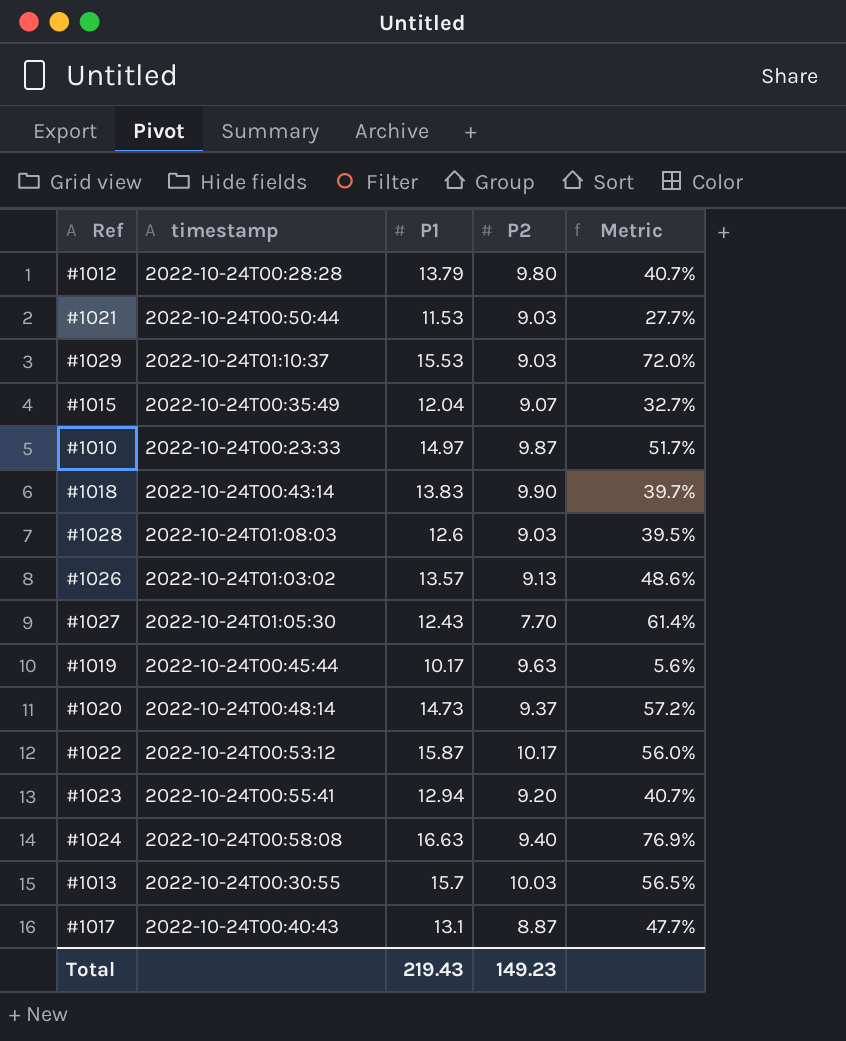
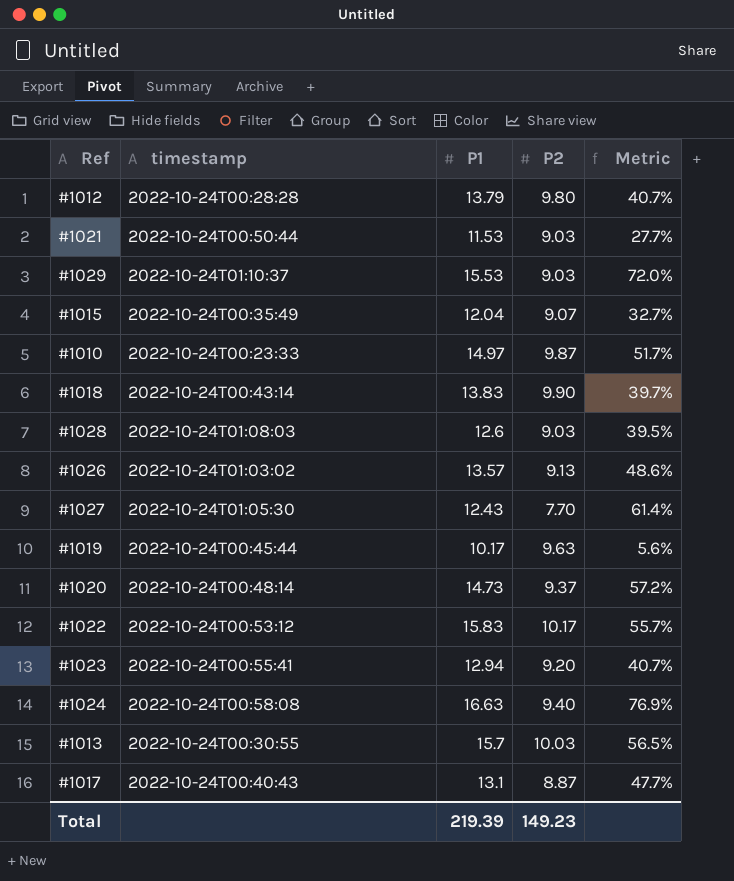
#1022 | P1: 15.87 -> 15.83
#1022 | Metric: 56.0% -> 55.7%
Total | P1: 219.43 -> 219.39

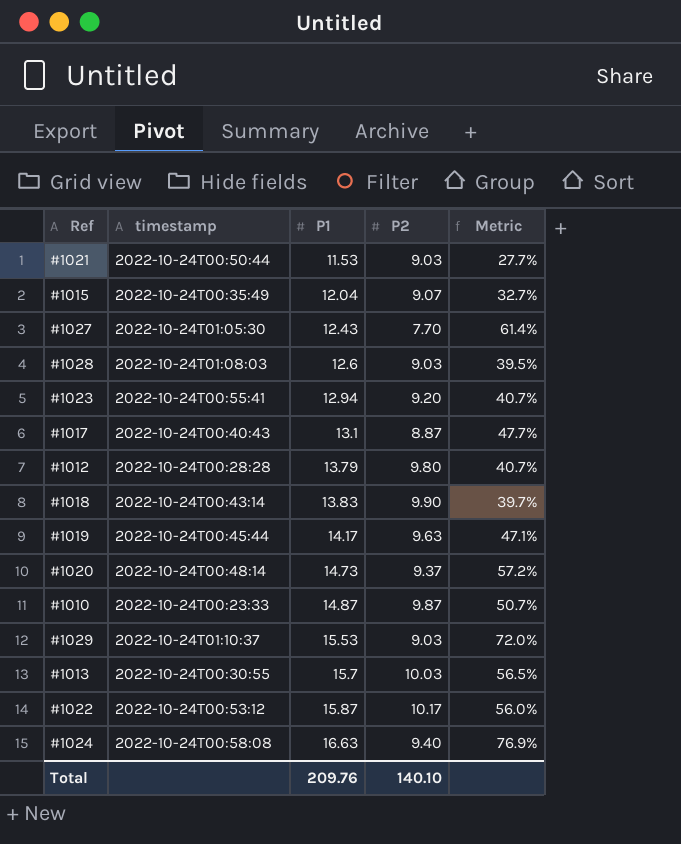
row order: none -> P1 ascending
row #1026: 2022-10-24T01:03:02 | 13.57 | 9.13 | 48.6% -> none
#1019 | P1: 10.17 -> 14.17
#1019 | Metric: 5.6% -> 47.1%
#1010 | P1: 14.97 -> 14.87
#1010 | Metric: 51.7% -> 50.7%
#1022 | P1: 15.83 -> 15.87
#1022 | Metric: 55.7% -> 56.0%
Total | P1: 219.39 -> 209.76
Total | P2: 149.23 -> 140.10

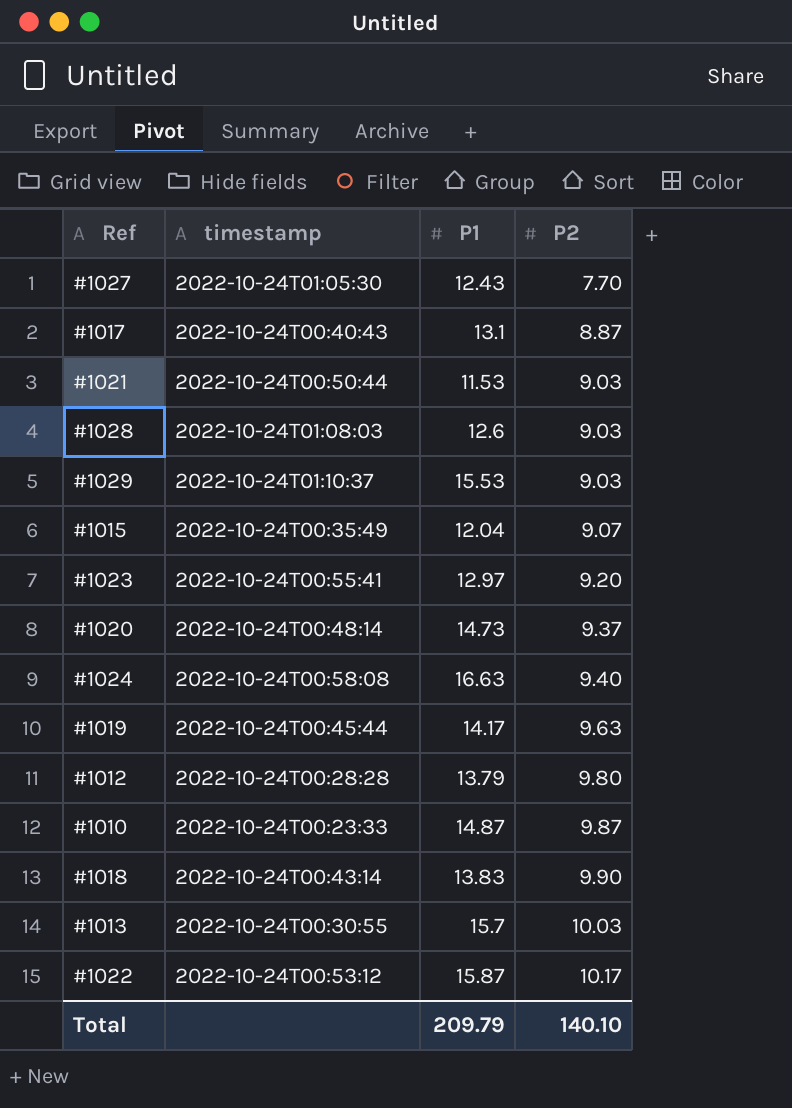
row order: P1 ascending -> P2 ascending
column Metric | formula: ([P1] - [P2]) / [P2] -> none
#1023 | P1: 12.94 -> 12.97
Total | P1: 209.76 -> 209.79

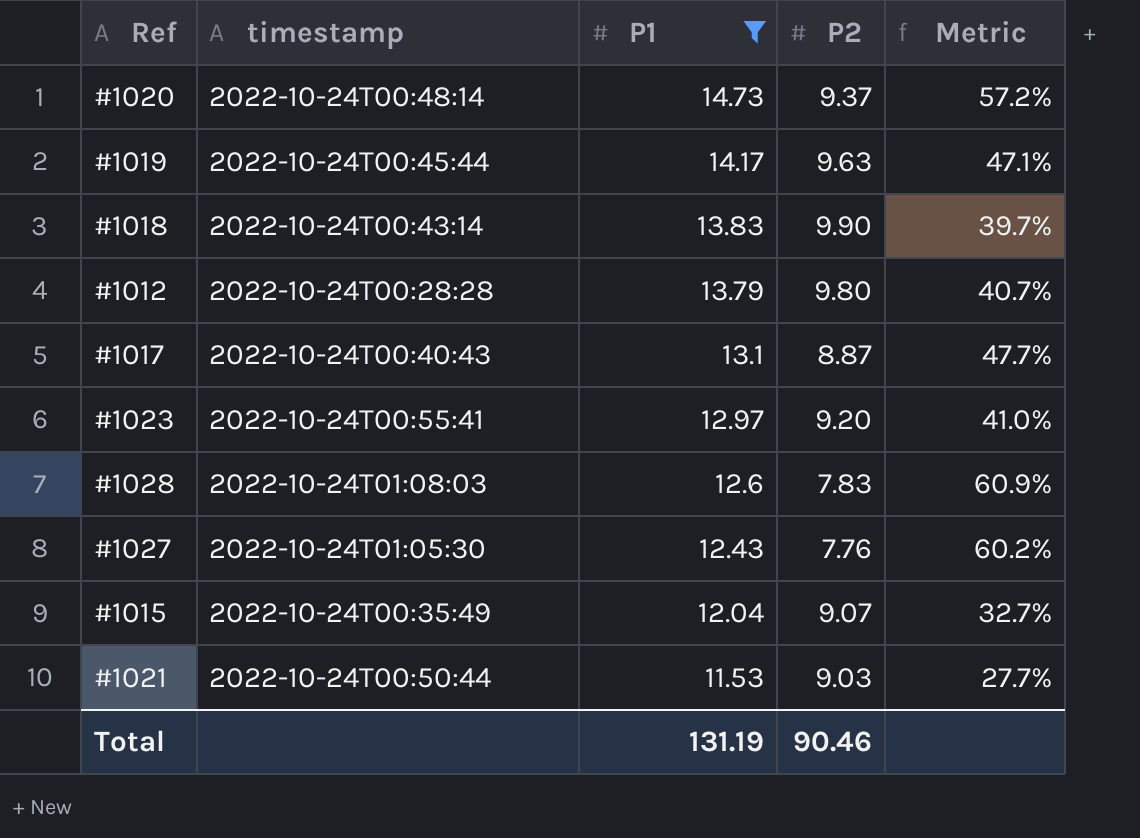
filter: none -> P1 <= 14.73
row order: P2 ascending -> P1 descending
column Metric | formula: none -> ([P1] - [P2]) / [P2]
#1028 | P2: 9.03 -> 7.83
#1027 | P2: 7.70 -> 7.76
Total | P1: 209.79 -> 131.19
Total | P2: 140.10 -> 90.46

